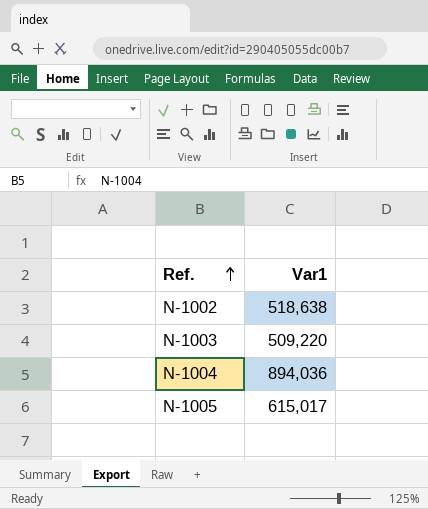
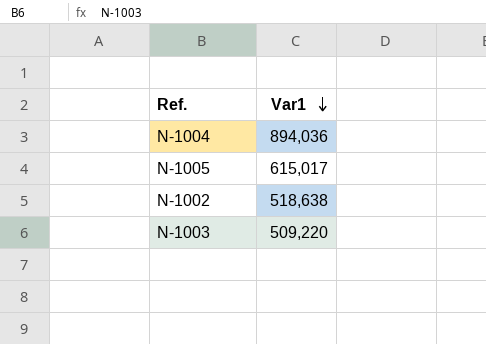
row order: Ref. ascending -> Var1 descending

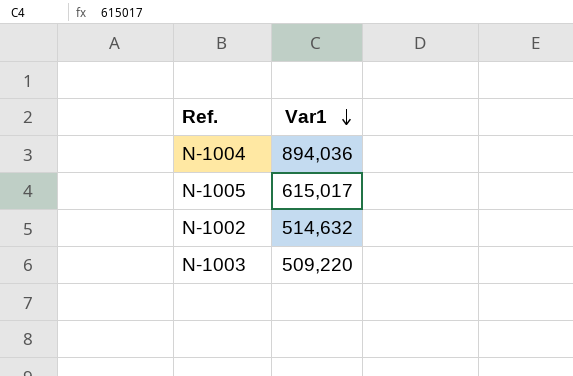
N-1002 | Var1: 518,638 -> 514,632

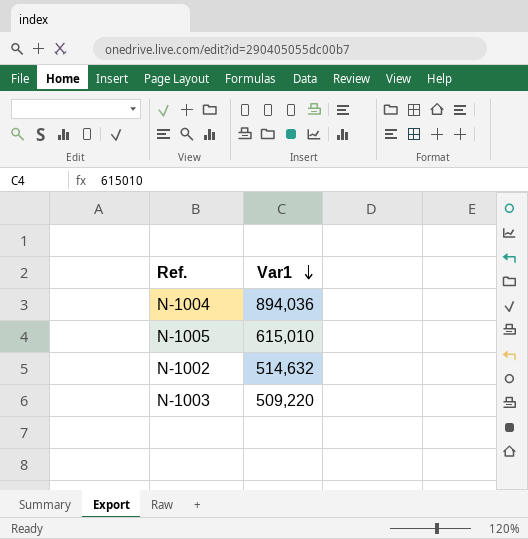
N-1005 | Var1: 615,017 -> 615,010

